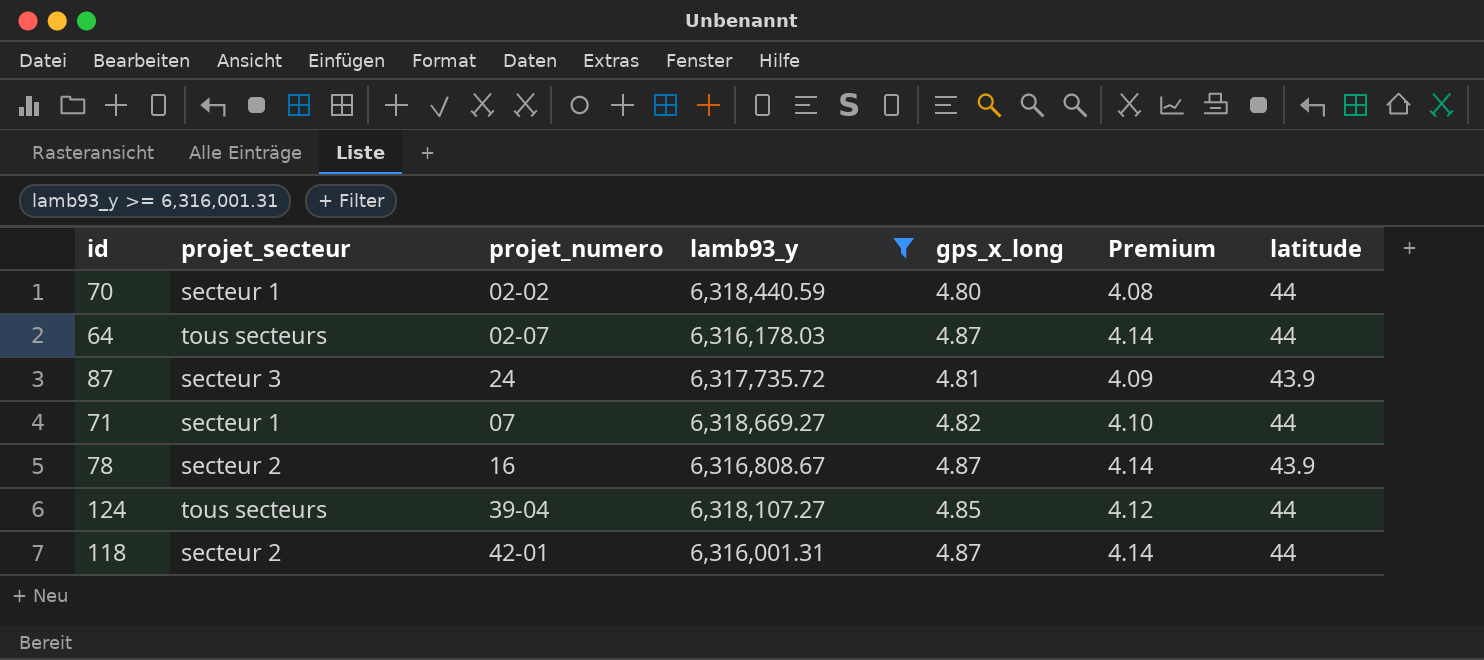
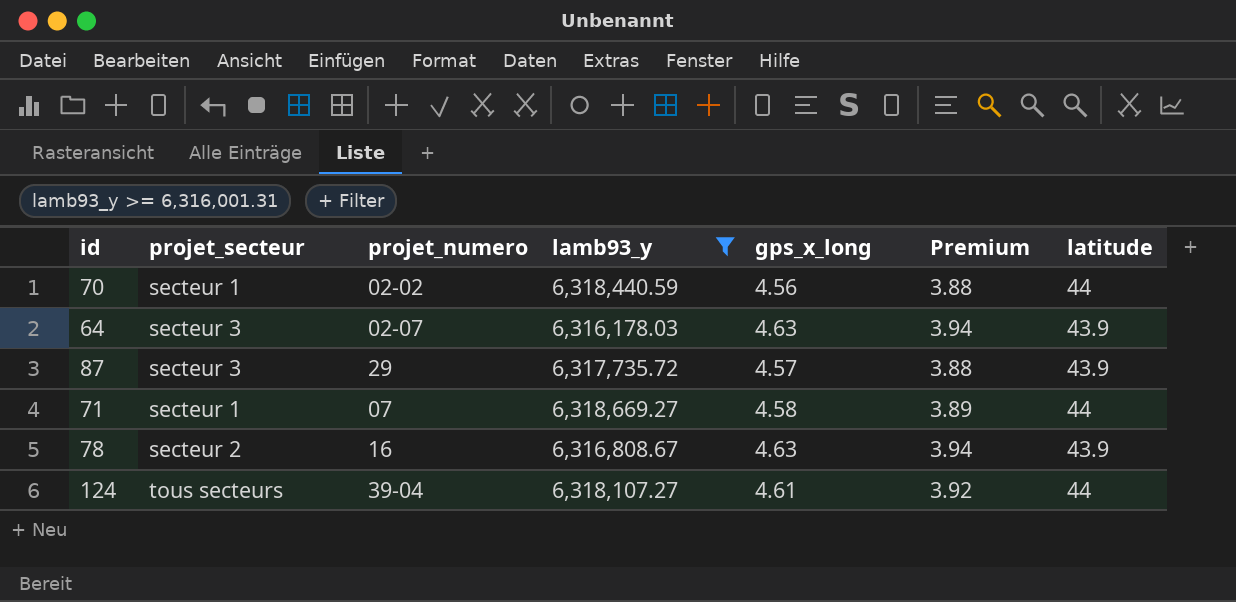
row 118: secteur 2 | 42-01 | 6,316,001.31 | 4.87 | 4.14 | 44 -> none
70 | gps_x_long: 4.80 -> 4.56
70 | Premium: 4.08 -> 3.88
64 | projet_secteur: tous secteurs -> secteur 3
64 | gps_x_long: 4.87 -> 4.63
64 | Premium: 4.14 -> 3.94
64 | latitude: 44 -> 43.9
87 | projet_numero: 24 -> 29
87 | gps_x_long: 4.81 -> 4.57
87 | Premium: 4.09 -> 3.88
71 | gps_x_long: 4.82 -> 4.58
71 | Premium: 4.10 -> 3.89
78 | gps_x_long: 4.87 -> 4.63
78 | Premium: 4.14 -> 3.94
124 | gps_x_long: 4.85 -> 4.61
124 | Premium: 4.12 -> 3.92

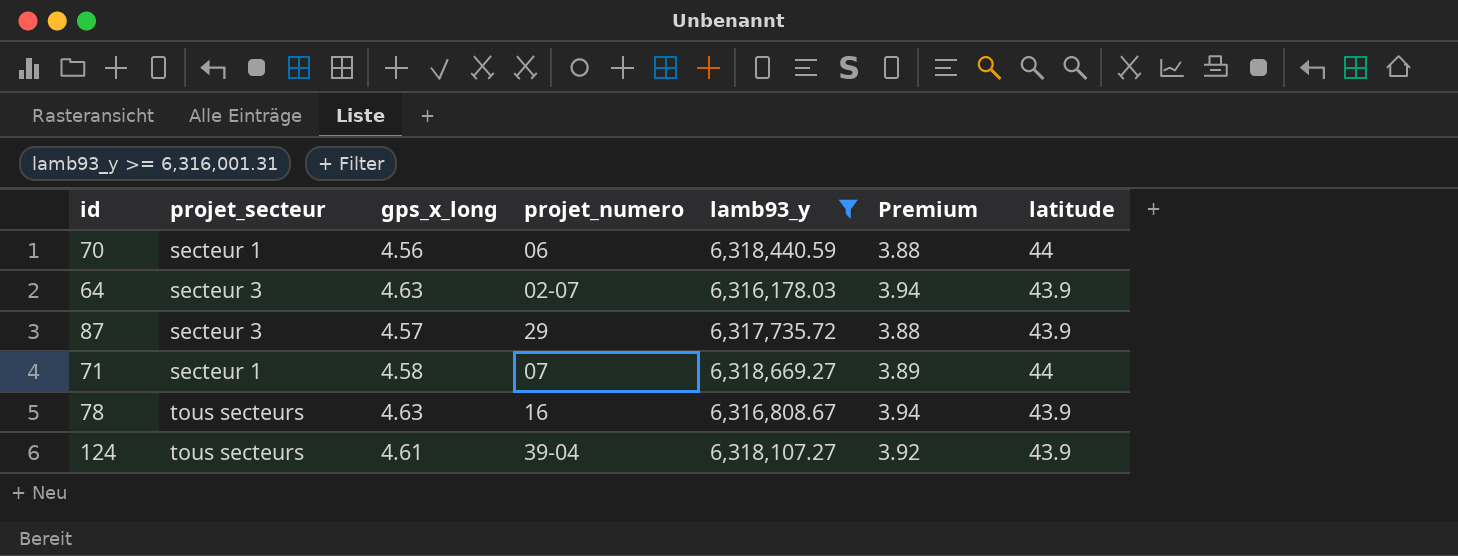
column gps_x_long | position: 5 -> 3
70 | projet_numero: 02-02 -> 06
78 | projet_secteur: secteur 2 -> tous secteurs
124 | latitude: 44 -> 43.9

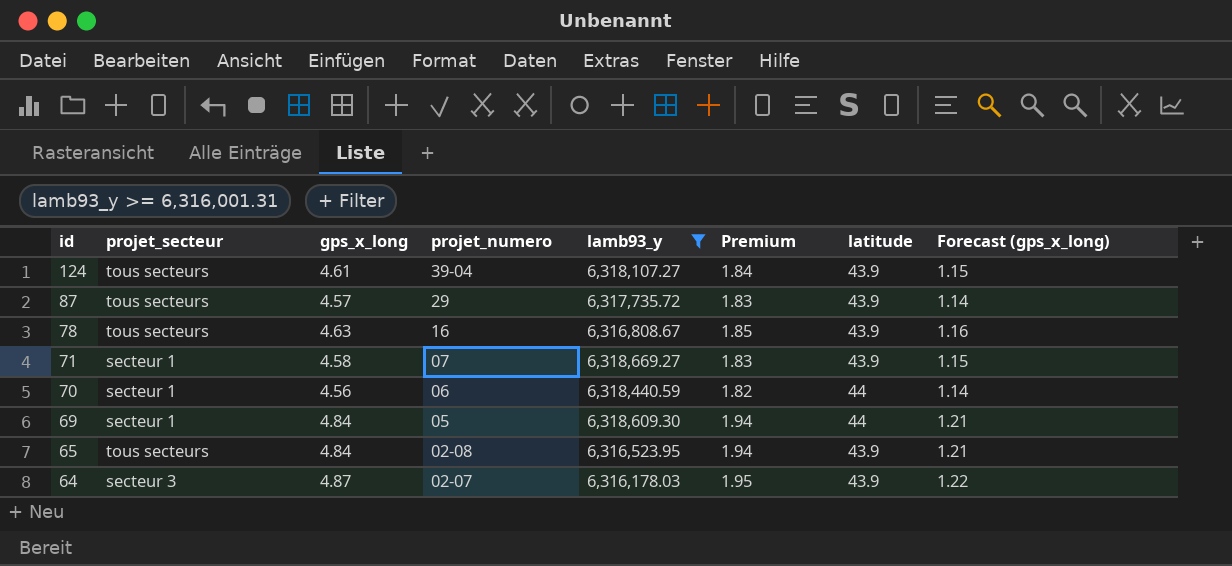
row order: none -> id descending
column Premium | formula: [gps_x_long] * 0.85 -> [gps_x_long] * 0.4
column Forecast (gps_x_long) | formula: none -> [gps_x_long] * 0.25
87 | projet_secteur: secteur 3 -> tous secteurs
71 | latitude: 44 -> 43.9
row 69: none -> secteur 1 | 4.84 | 05 | 6,318,609.30 | 1.94 | 44 | 1.21
row 65: none -> tous secteurs | 4.84 | 02-08 | 6,316,523.95 | 1.94 | 43.9 | 1.21
64 | gps_x_long: 4.63 -> 4.87

